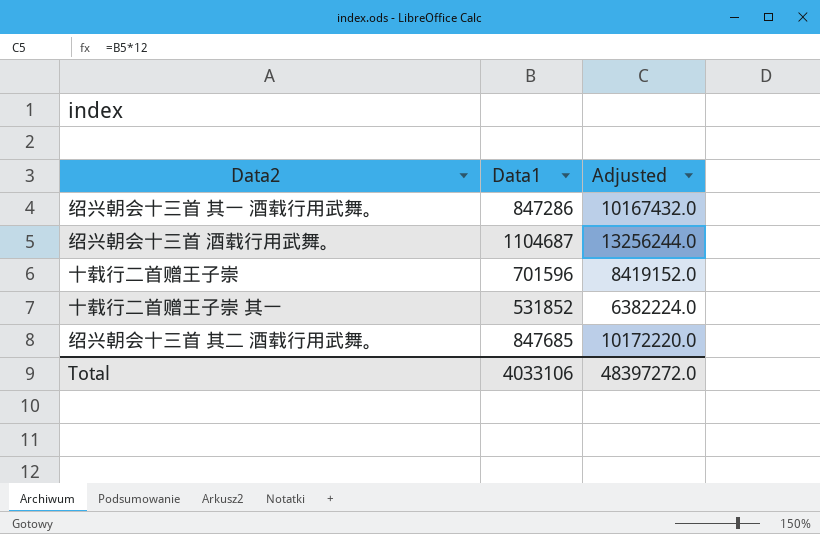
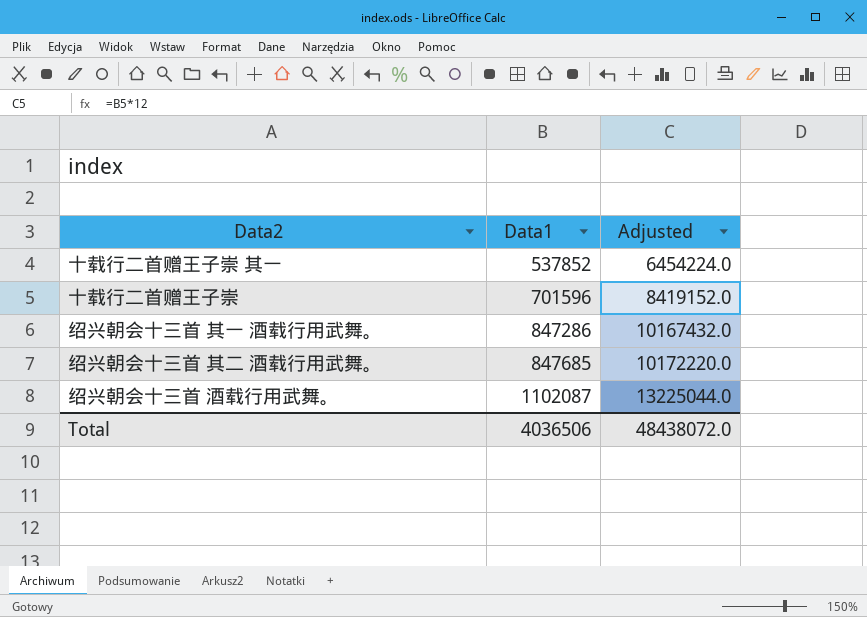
row order: none -> Data1 ascending
十载行二首赠王子崇 其一 | Data1: 531852 -> 537852
十载行二首赠王子崇 其一 | Adjusted: 6382224.0 -> 6454224.0
绍兴朝会十三首 酒载行用武舞。 | Data1: 1104687 -> 1102087
绍兴朝会十三首 酒载行用武舞。 | Adjusted: 13256244.0 -> 13225044.0
Total | Data1: 4033106 -> 4036506
Total | Adjusted: 48397272.0 -> 48438072.0

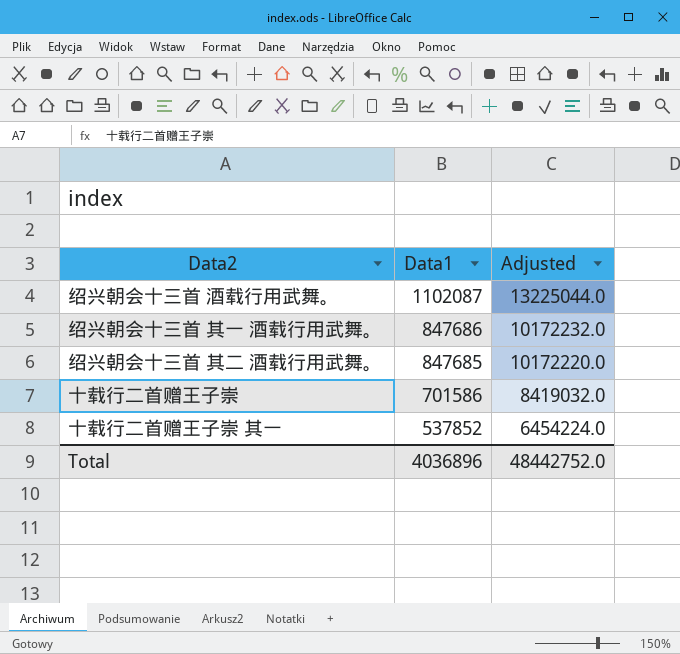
row order: Data1 ascending -> Data1 descending
绍兴朝会十三首 其一 酒载行用武舞。 | Data1: 847286 -> 847686
绍兴朝会十三首 其一 酒载行用武舞。 | Adjusted: 10167432.0 -> 10172232.0
十载行二首赠王子崇 | Data1: 701596 -> 701586
十载行二首赠王子崇 | Adjusted: 8419152.0 -> 8419032.0
Total | Data1: 4036506 -> 4036896
Total | Adjusted: 48438072.0 -> 48442752.0

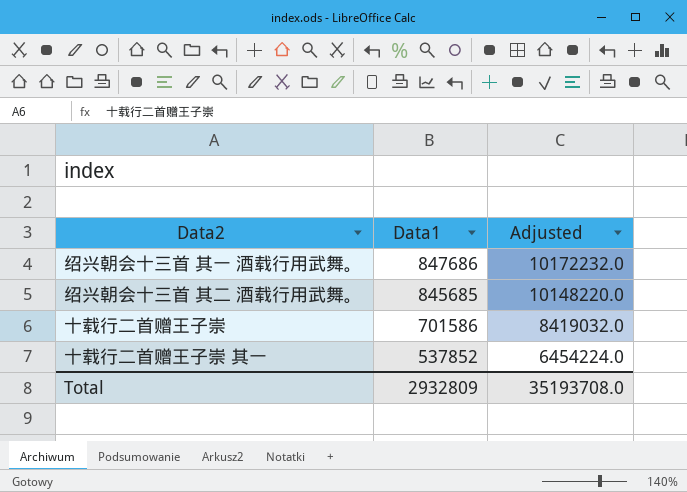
row 绍兴朝会十三首 酒载行用武舞。: 1102087 | 13225044.0 -> none
绍兴朝会十三首 其二 酒载行用武舞。 | Data1: 847685 -> 845685
绍兴朝会十三首 其二 酒载行用武舞。 | Adjusted: 10172220.0 -> 10148220.0
Total | Data1: 4036896 -> 2932809
Total | Adjusted: 48442752.0 -> 35193708.0

